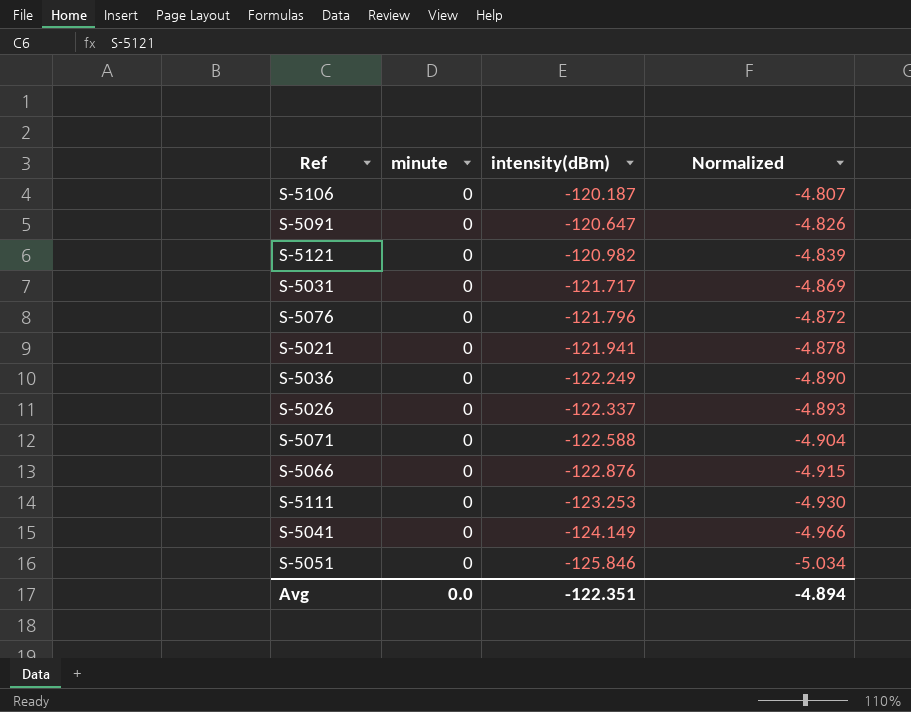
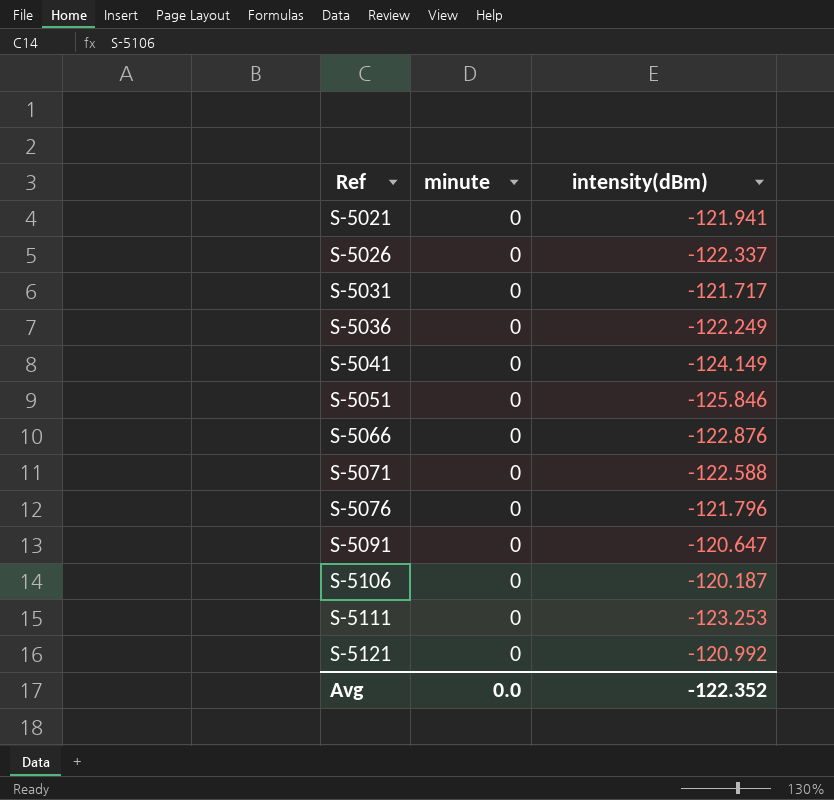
row order: intensity(dBm) descending -> Ref ascending
column Normalized | formula: [intensity(dBm)] * 0.04 -> none
S-5121 | intensity(dBm): -120.982 -> -120.992
Avg | intensity(dBm): -122.351 -> -122.352

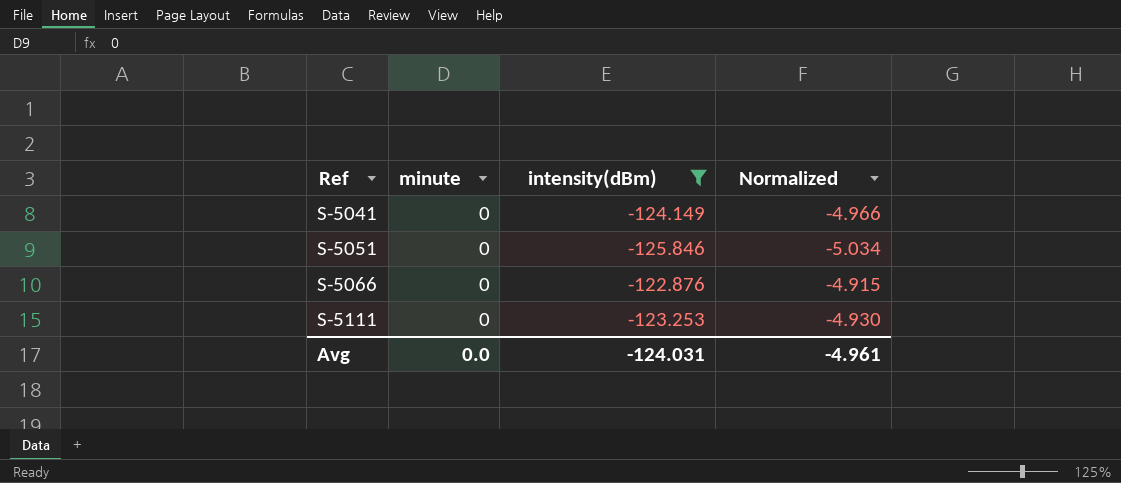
filter: none -> intensity(dBm) <= -122.876
column Normalized | formula: none -> [intensity(dBm)] * 0.04
Avg | intensity(dBm): -122.352 -> -124.031

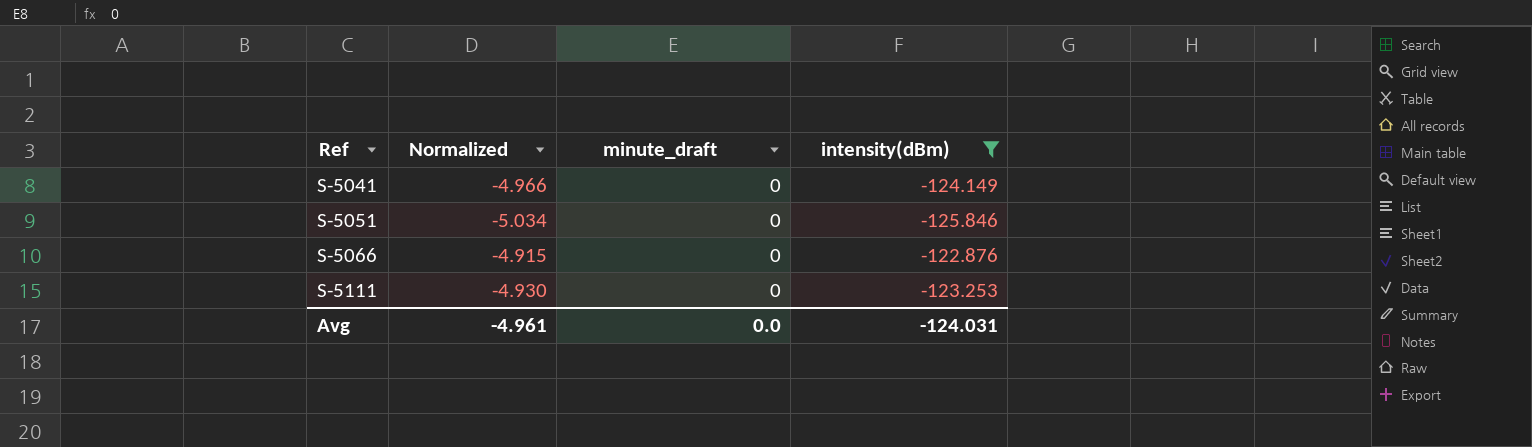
column Normalized | position: 4 -> 2
column name: minute -> minute_draft

